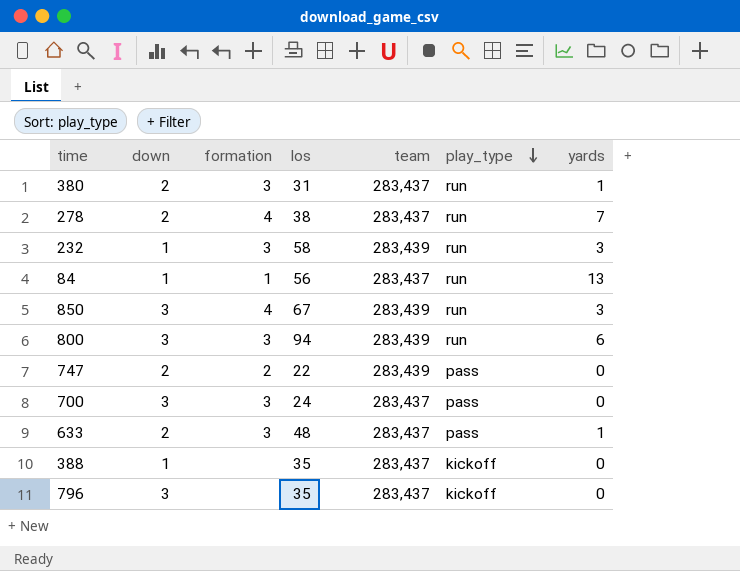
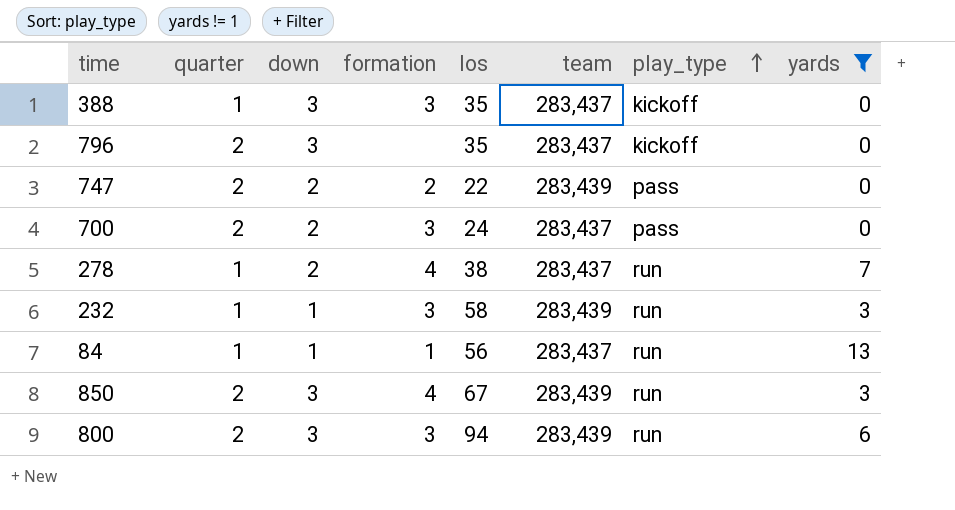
filter: none -> yards != 1
row order: play_type descending -> play_type ascending
column quarter | position: none -> 2
388 | down: 1 -> 3
388 | formation: none -> 3
700 | down: 3 -> 2

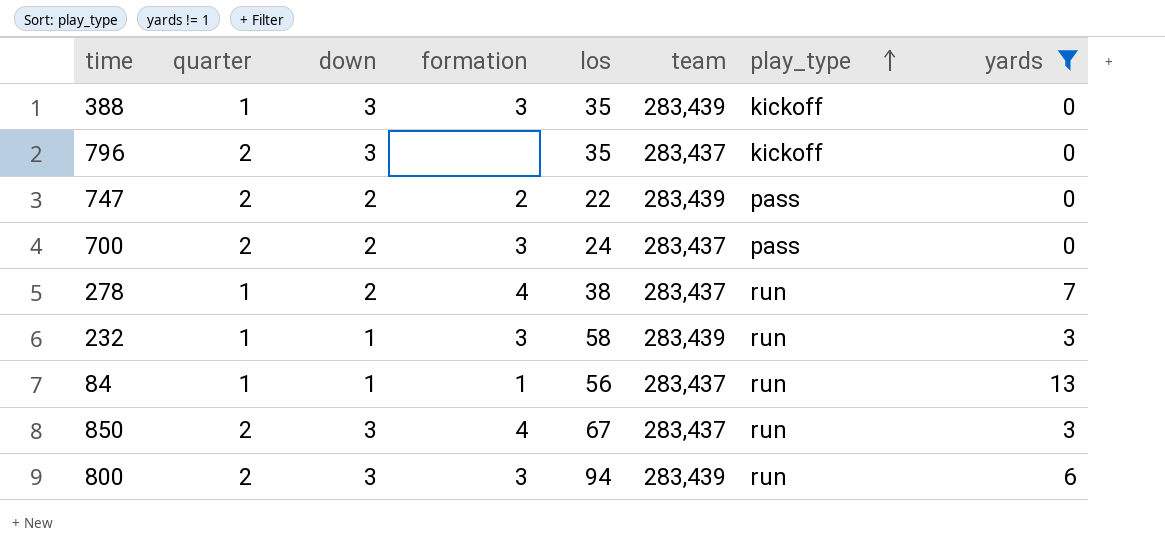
388 | team: 283,437 -> 283,439
850 | team: 283,439 -> 283,437

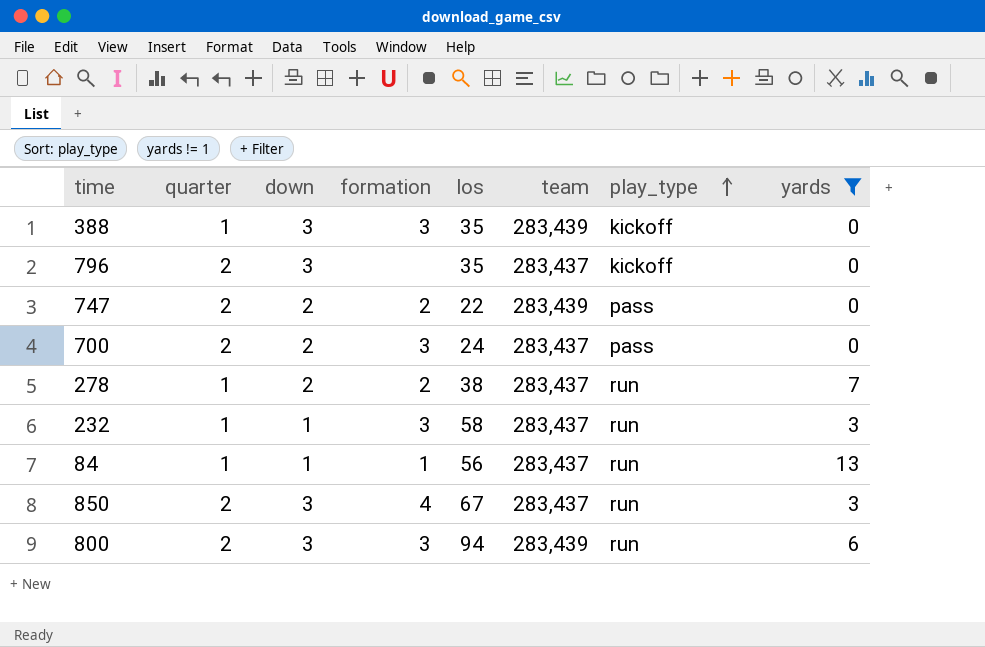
278 | formation: 4 -> 2
232 | team: 283,439 -> 283,437

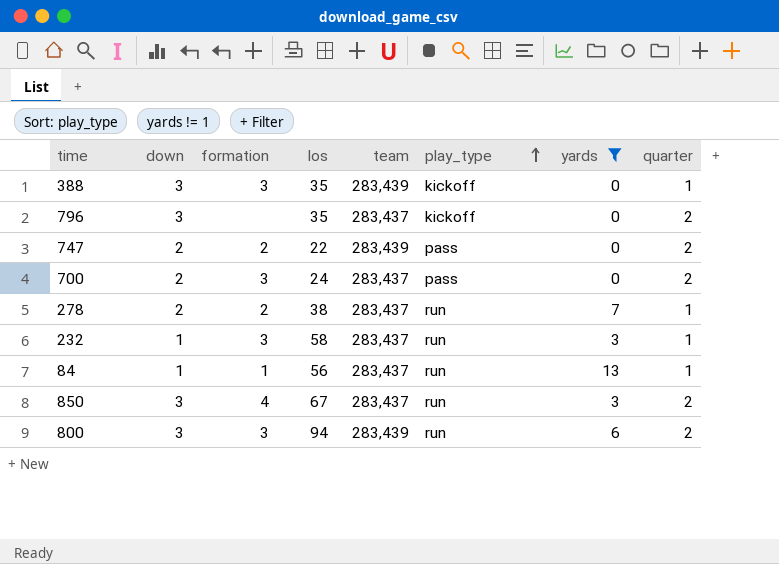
column quarter | position: 2 -> 8

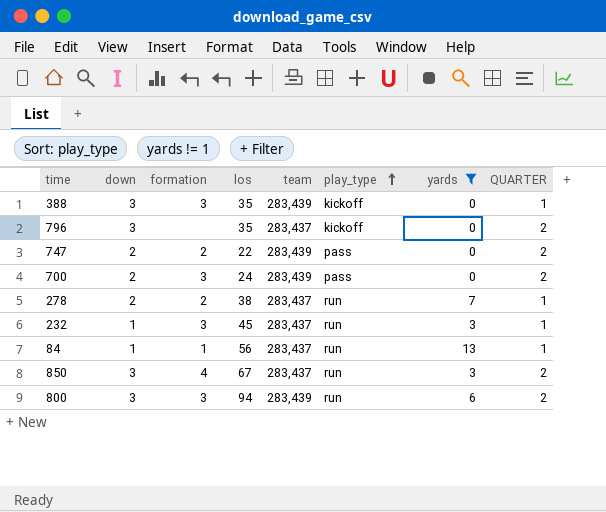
column name: quarter -> QUARTER
700 | team: 283,437 -> 283,439
232 | los: 58 -> 45

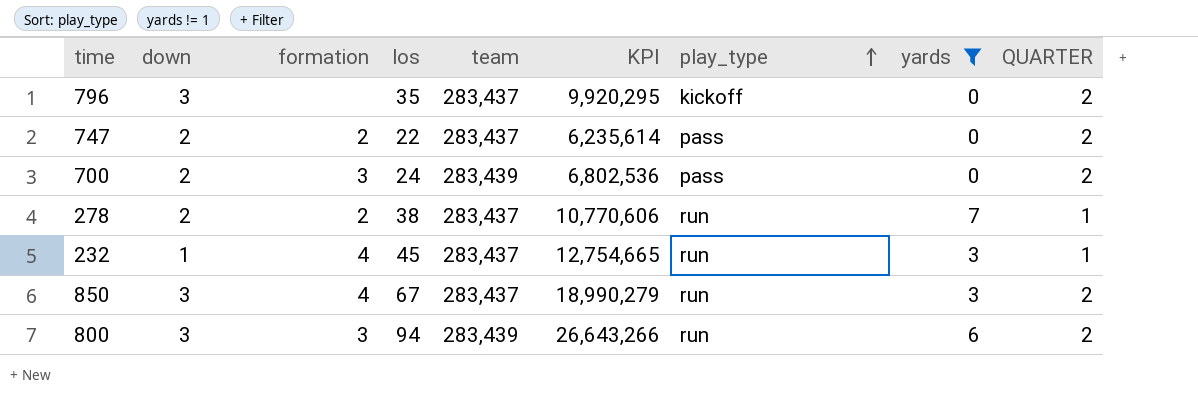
column KPI | formula: none -> [los] * [team]
row 388: 3 | 3 | 35 | 283,439 | kickoff | 0 | 1 -> none
row 84: 1 | 1 | 56 | 283,437 | run | 13 | 1 -> none
747 | team: 283,439 -> 283,437
232 | formation: 3 -> 4

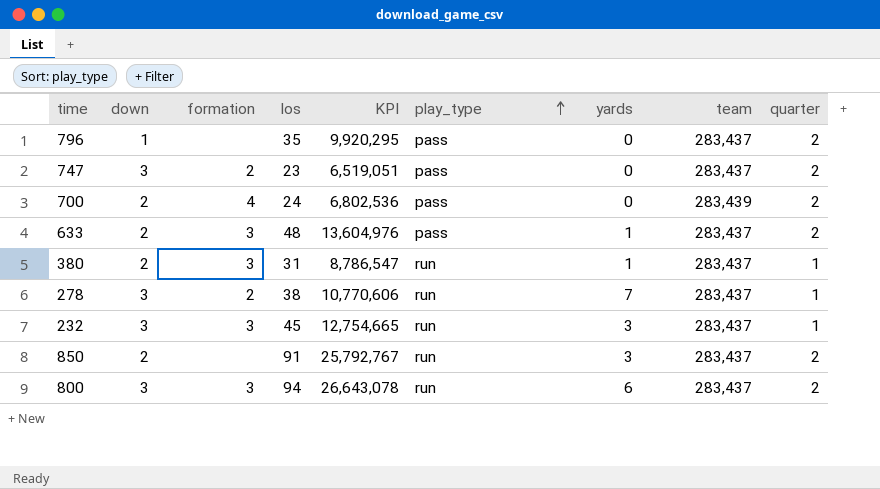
filter: yards != 1 -> none
column team | position: 5 -> 8
column name: QUARTER -> quarter
796 | down: 3 -> 1
796 | play_type: kickoff -> pass
747 | down: 2 -> 3
747 | los: 22 -> 23
747 | KPI: 6,235,614 -> 6,519,051
700 | formation: 3 -> 4
278 | down: 2 -> 3
232 | down: 1 -> 3
232 | formation: 4 -> 3
850 | down: 3 -> 2
850 | formation: 4 -> none
850 | los: 67 -> 91
850 | KPI: 18,990,279 -> 25,792,767
800 | KPI: 26,643,266 -> 26,643,078
800 | team: 283,439 -> 283,437

